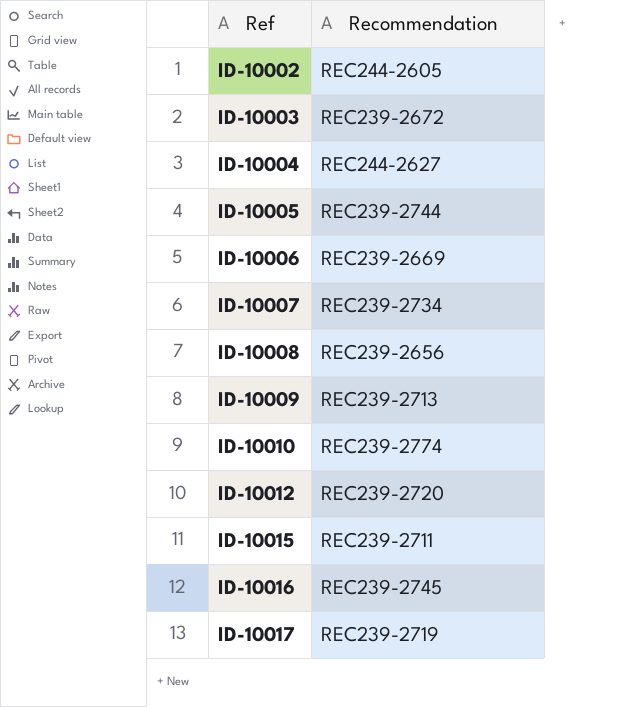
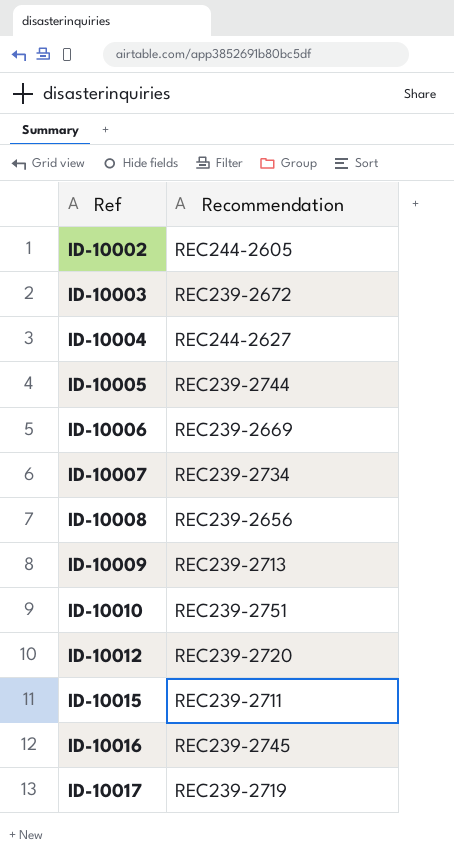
ID-10010 | Recommendation: REC239-2774 -> REC239-2751

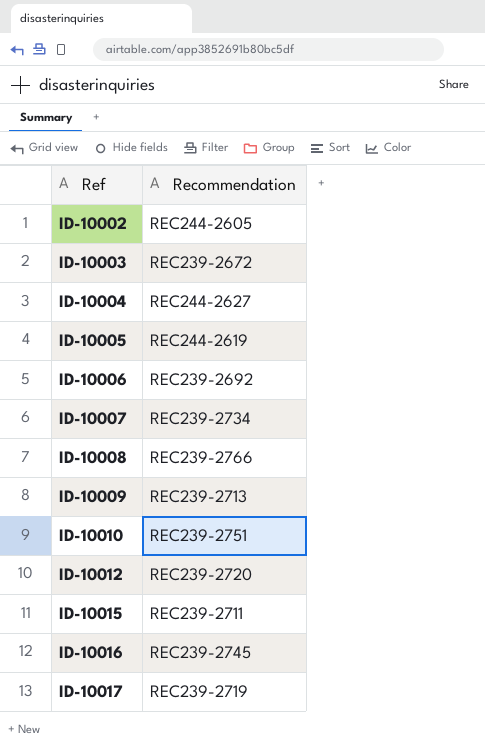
ID-10005 | Recommendation: REC239-2744 -> REC244-2619
ID-10006 | Recommendation: REC239-2669 -> REC239-2692
ID-10008 | Recommendation: REC239-2656 -> REC239-2766

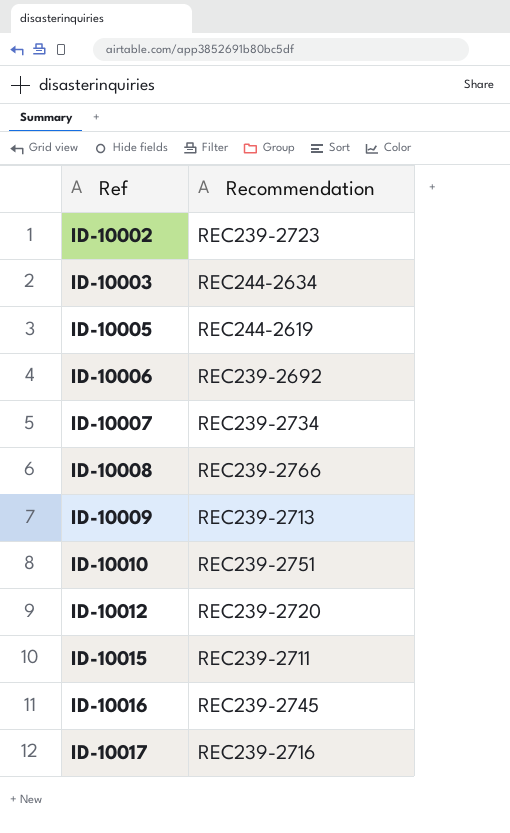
row ID-10004: REC244-2627 -> none
ID-10002 | Recommendation: REC244-2605 -> REC239-2723
ID-10003 | Recommendation: REC239-2672 -> REC244-2634
ID-10017 | Recommendation: REC239-2719 -> REC239-2716

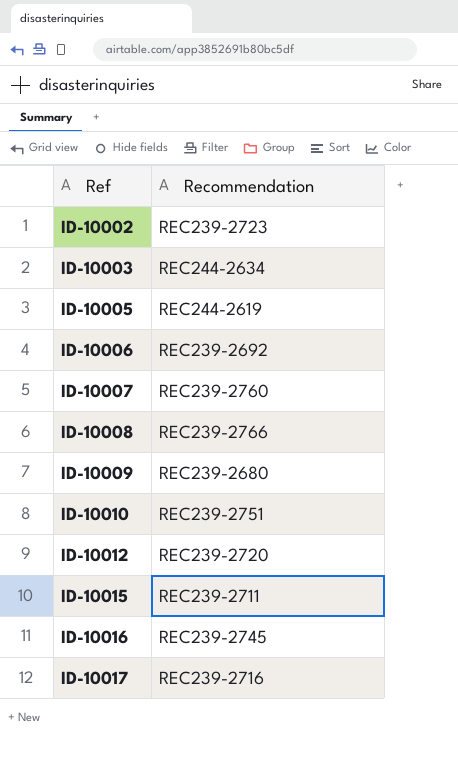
ID-10007 | Recommendation: REC239-2734 -> REC239-2760
ID-10009 | Recommendation: REC239-2713 -> REC239-2680

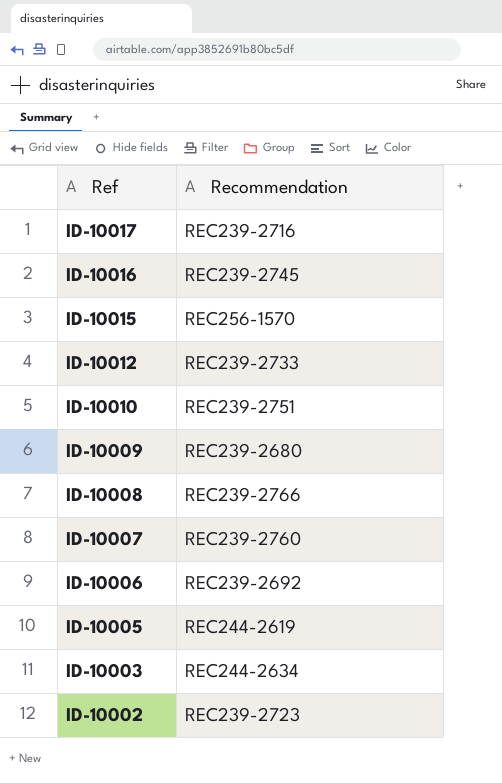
row order: Ref ascending -> Ref descending
ID-10015 | Recommendation: REC239-2711 -> REC256-1570
ID-10012 | Recommendation: REC239-2720 -> REC239-2733

